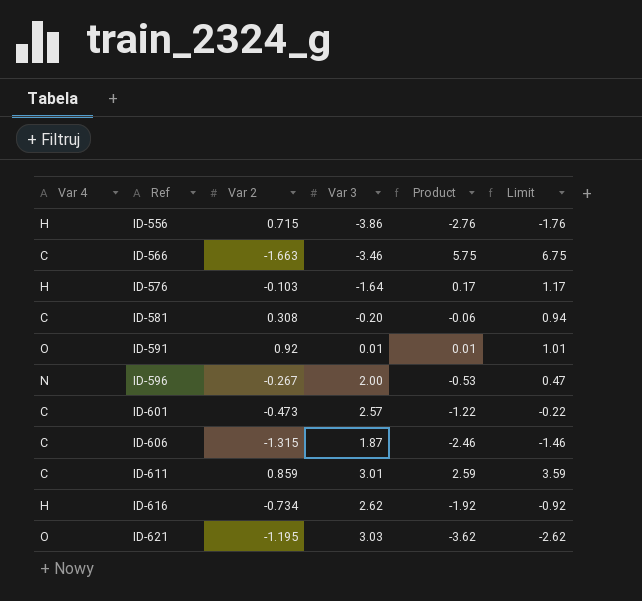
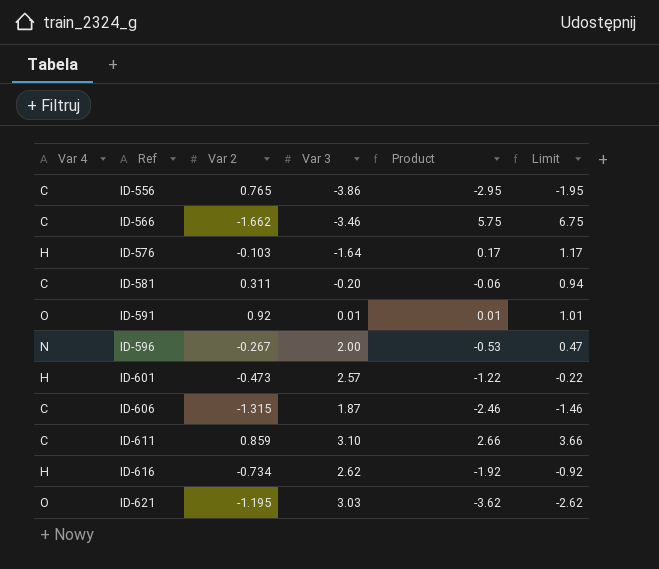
ID-556 | Var 4: H -> C
ID-556 | Var 2: 0.715 -> 0.765
ID-556 | Product: -2.76 -> -2.95
ID-556 | Limit: -1.76 -> -1.95
ID-566 | Var 2: -1.663 -> -1.662
ID-581 | Var 2: 0.308 -> 0.311
ID-601 | Var 4: C -> H
ID-611 | Var 3: 3.01 -> 3.10
ID-611 | Product: 2.59 -> 2.66
ID-611 | Limit: 3.59 -> 3.66

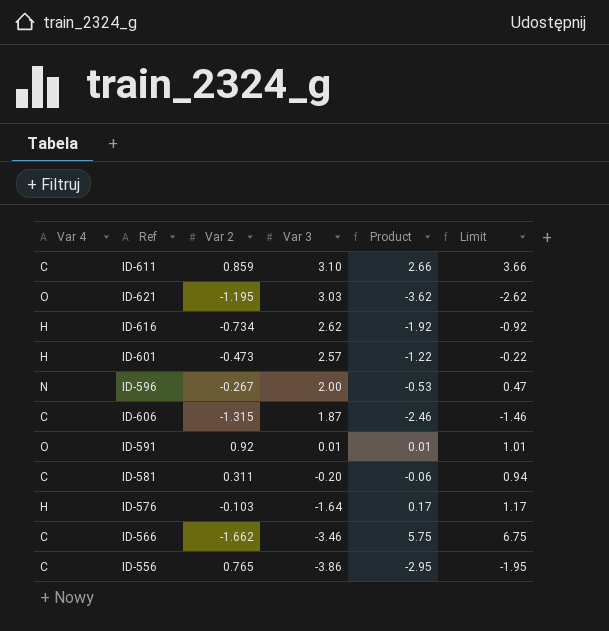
row order: Ref ascending -> Var 3 descending

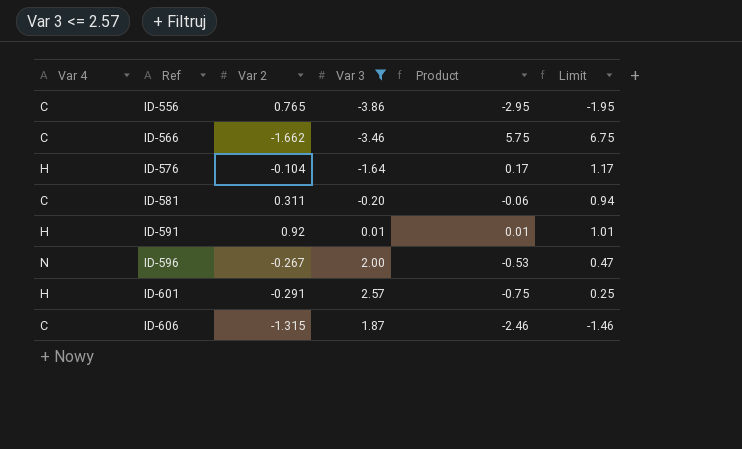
filter: none -> Var 3 <= 2.57
row order: Var 3 descending -> Ref ascending
ID-576 | Var 2: -0.103 -> -0.104
ID-591 | Var 4: O -> H
ID-601 | Var 2: -0.473 -> -0.291
ID-601 | Product: -1.22 -> -0.75
ID-601 | Limit: -0.22 -> 0.25

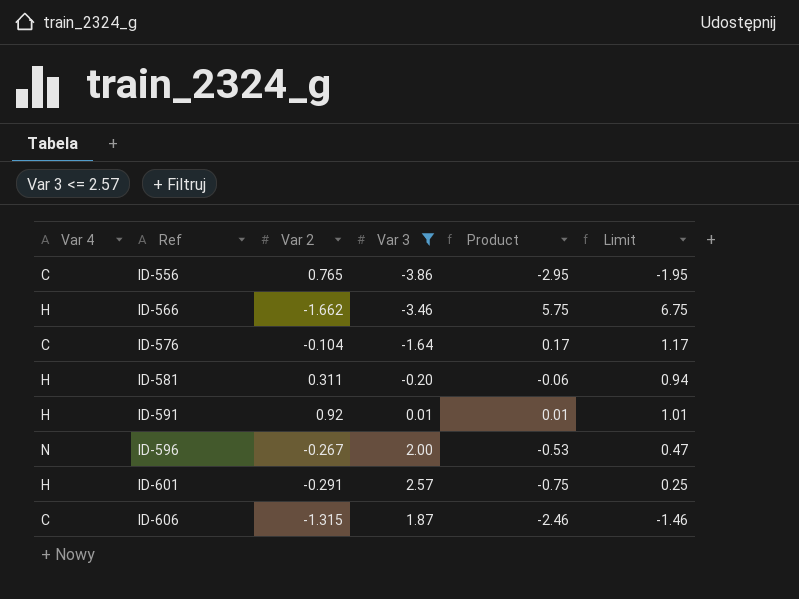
ID-566 | Var 4: C -> H
ID-576 | Var 4: H -> C
ID-581 | Var 4: C -> H

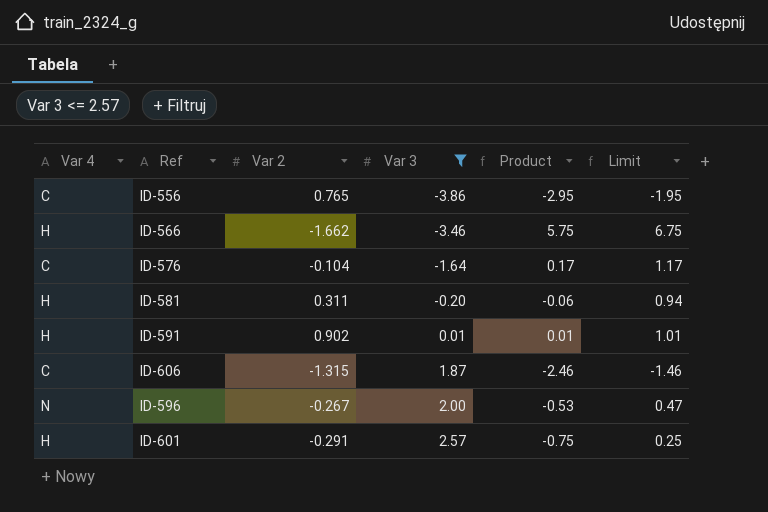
row order: Ref ascending -> Var 3 ascending
ID-591 | Var 2: 0.92 -> 0.902

